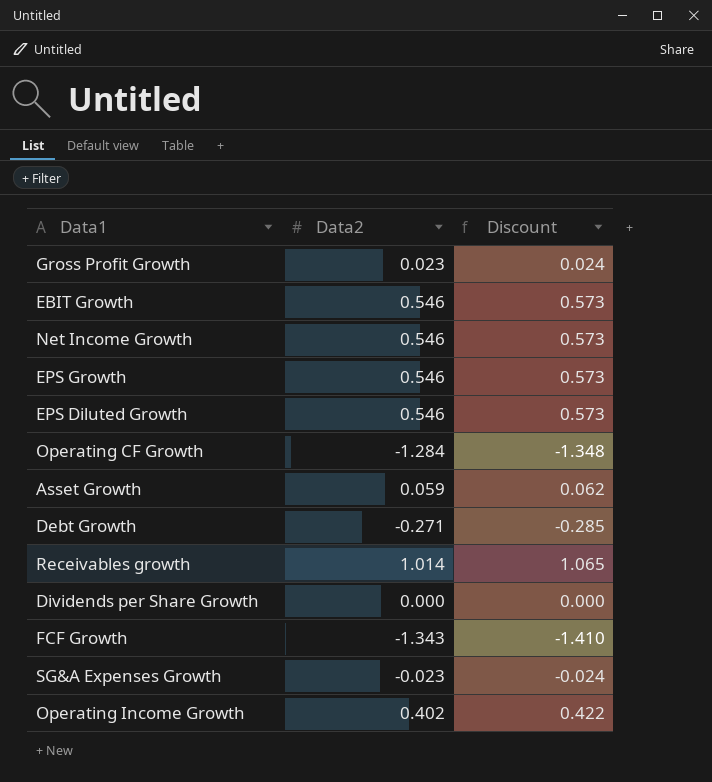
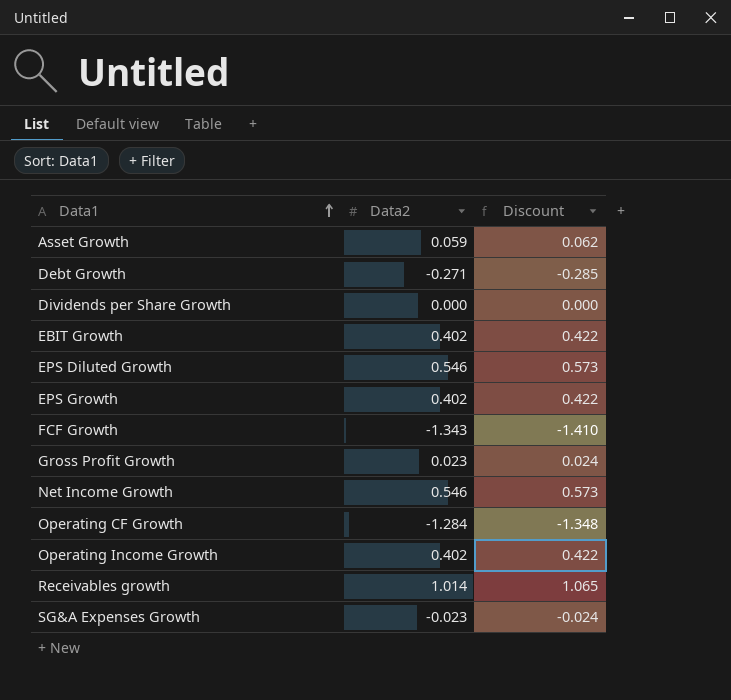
row order: none -> Data1 ascending
EBIT Growth | Data2: 0.546 -> 0.402
EBIT Growth | Discount: 0.573 -> 0.422
EPS Growth | Data2: 0.546 -> 0.402
EPS Growth | Discount: 0.573 -> 0.422

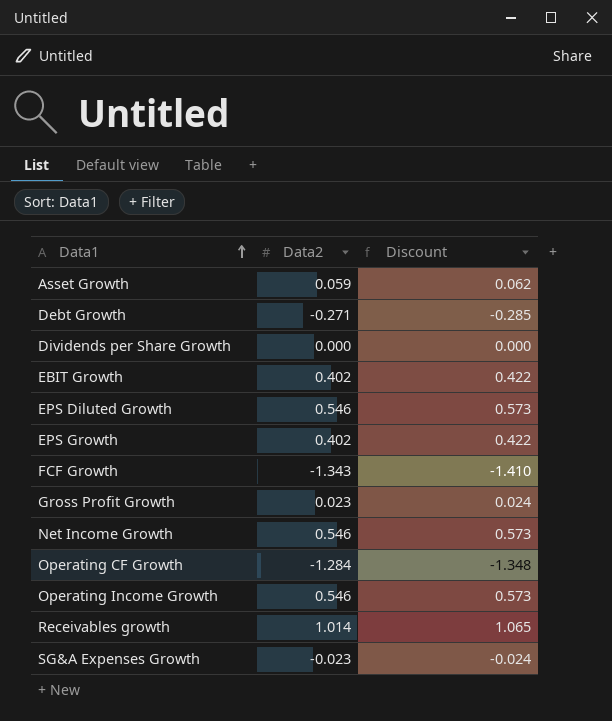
Operating Income Growth | Data2: 0.402 -> 0.546
Operating Income Growth | Discount: 0.422 -> 0.573

